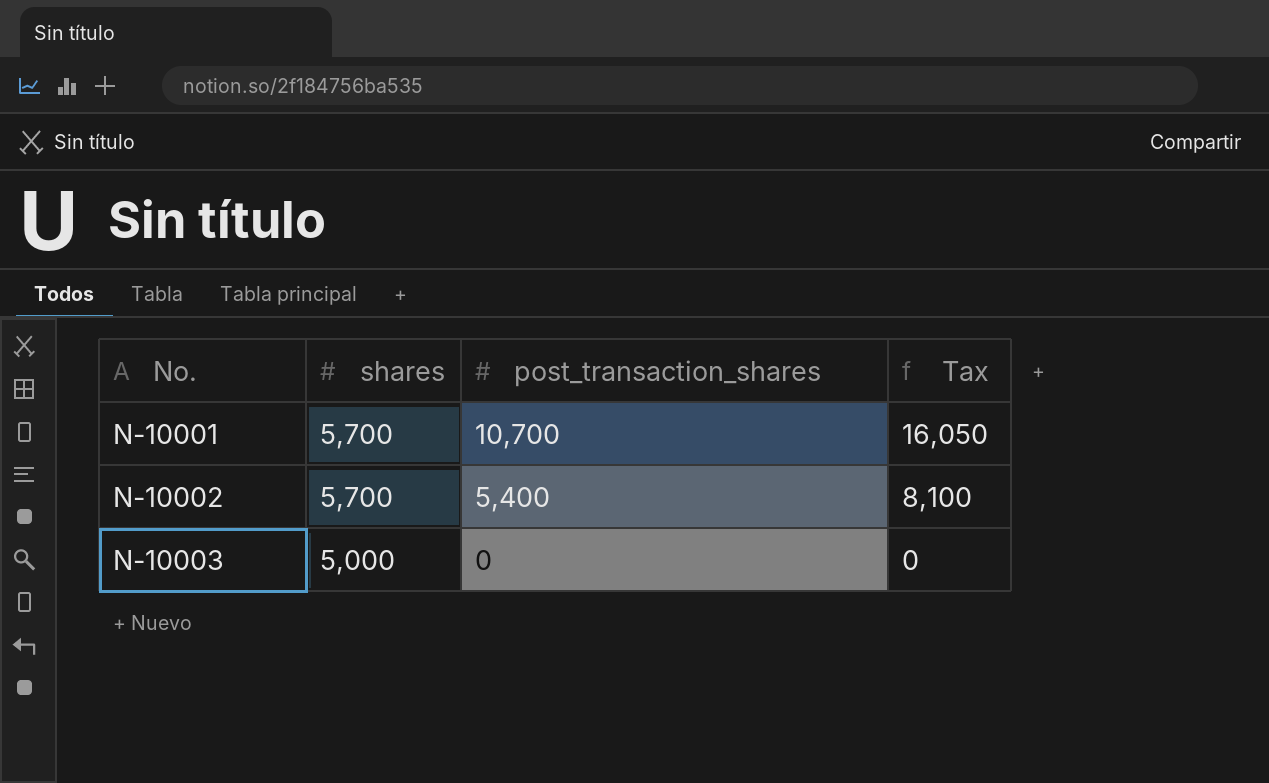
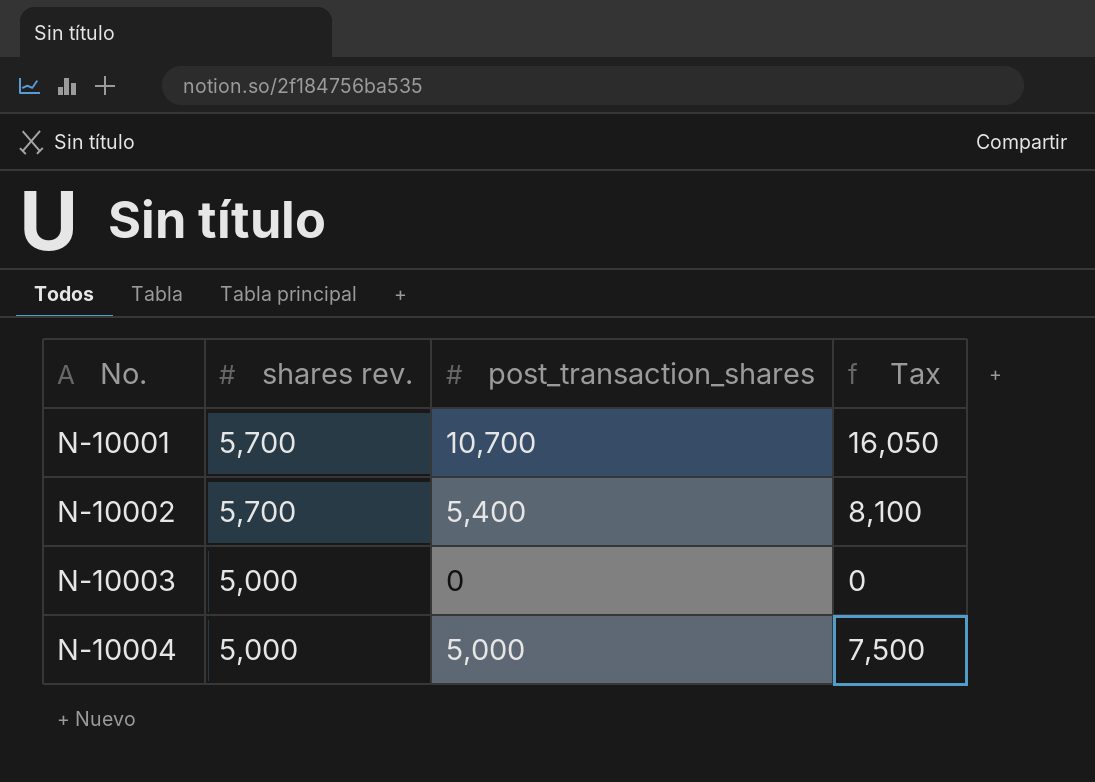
column name: shares -> shares rev.
row N-10004: none -> 5,000 | 5,000 | 7,500

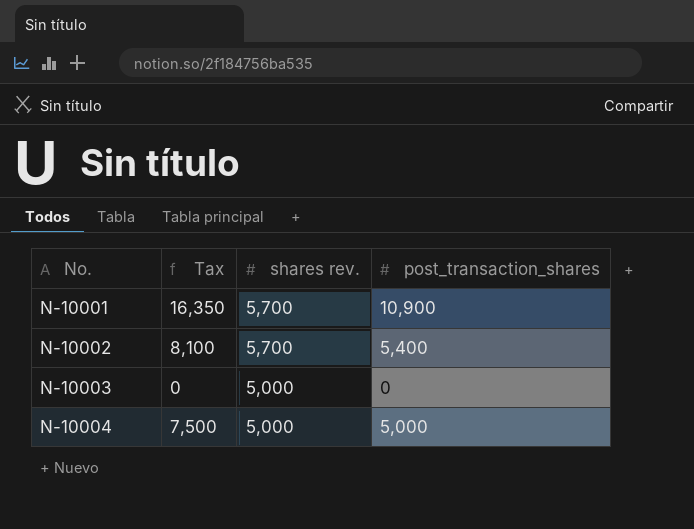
column Tax | position: 4 -> 2
N-10001 | Tax: 16,050 -> 16,350
N-10001 | post_transaction_shares: 10,700 -> 10,900

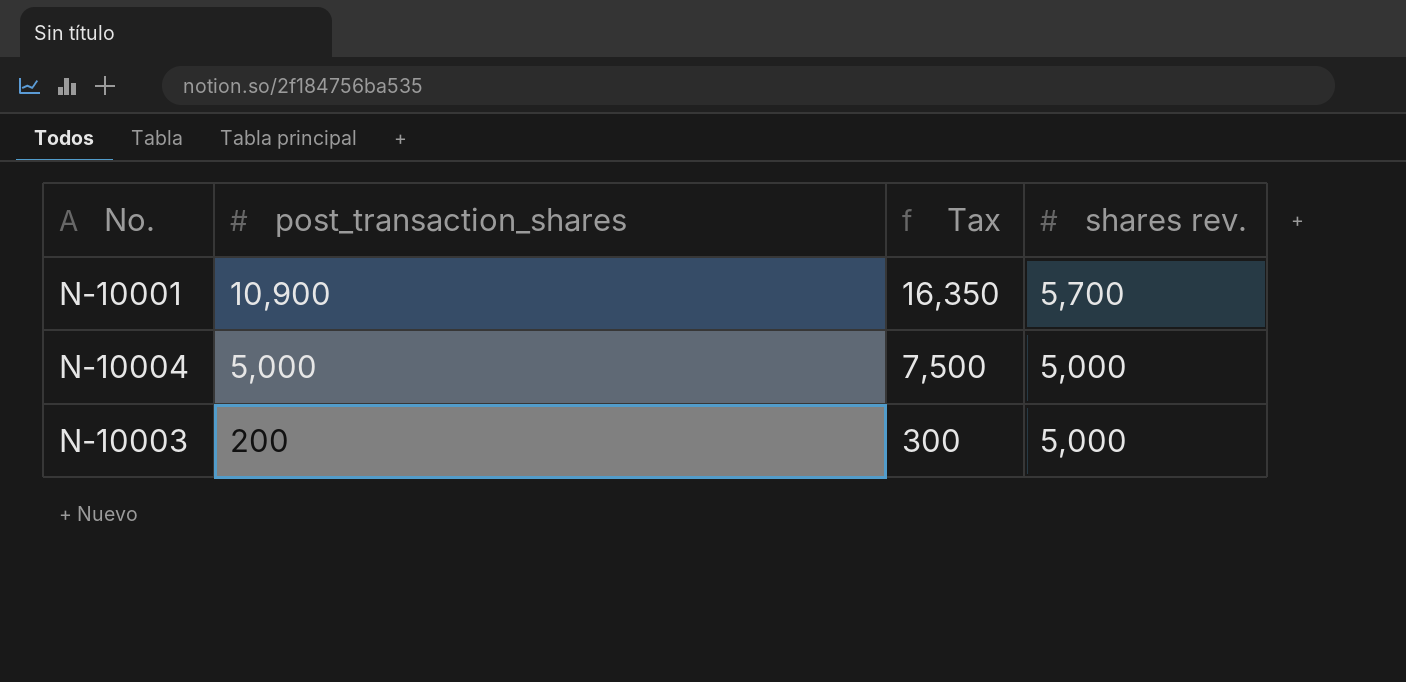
row order: No. ascending -> post_transaction_shares descending
column post_transaction_shares | position: 4 -> 2
row N-10002: 8,100 | 5,700 | 5,400 -> none
N-10003 | post_transaction_shares: 0 -> 200
N-10003 | Tax: 0 -> 300

